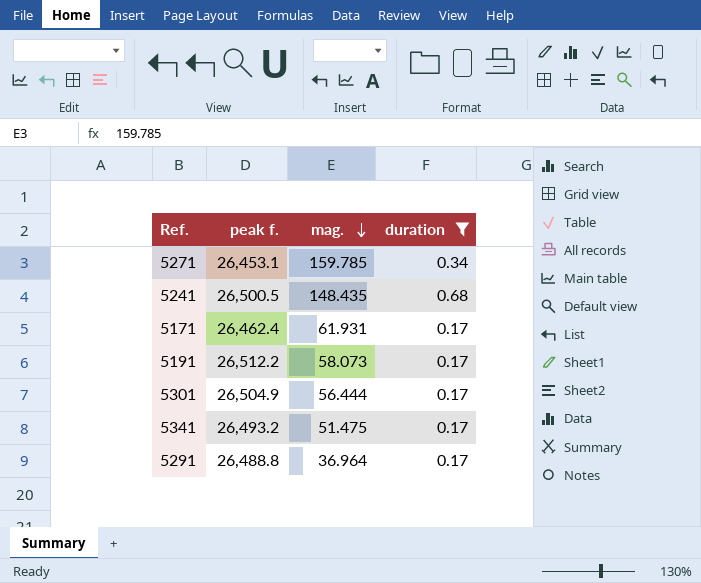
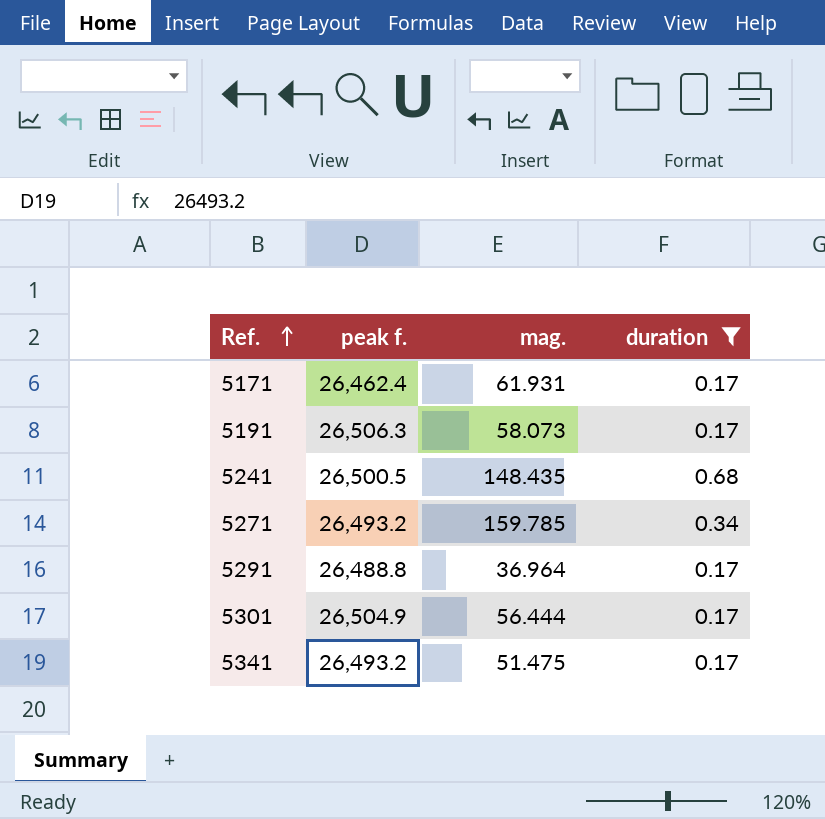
row order: mag. descending -> Ref. ascending
5191 | peak f.: 26,512.2 -> 26,506.3
5271 | peak f.: 26,453.1 -> 26,493.2

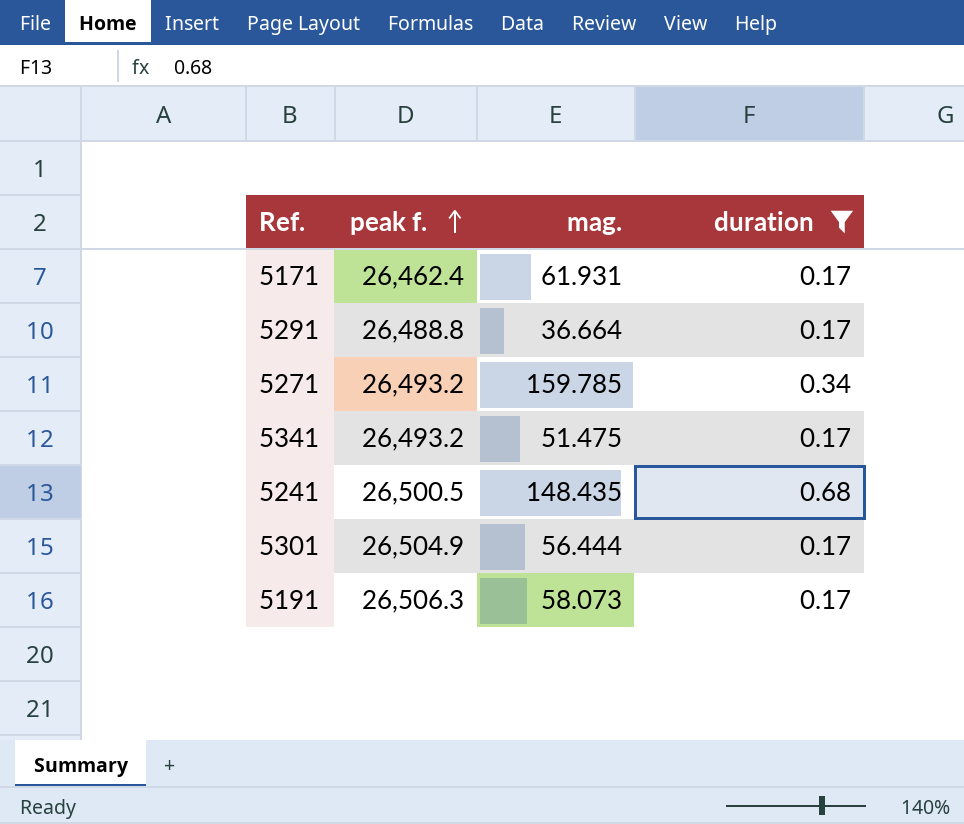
row order: Ref. ascending -> peak f. ascending
5291 | mag.: 36.964 -> 36.664

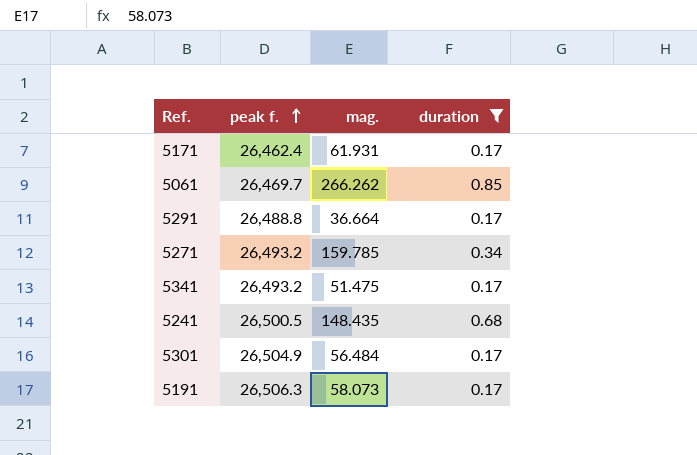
row 5061: none -> 26,469.7 | 266.262 | 0.85
5301 | mag.: 56.444 -> 56.484

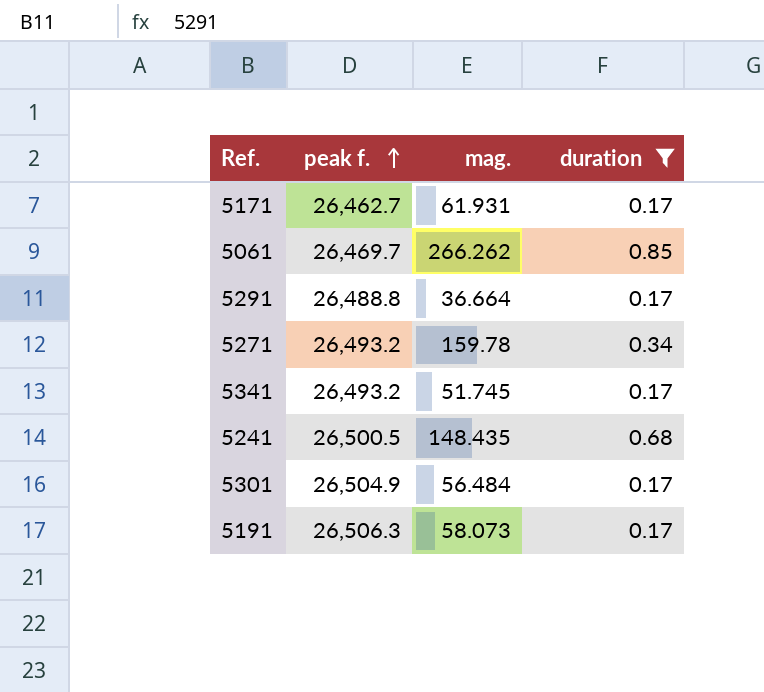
5171 | peak f.: 26,462.4 -> 26,462.7
5271 | mag.: 159.785 -> 159.78
5341 | mag.: 51.475 -> 51.745

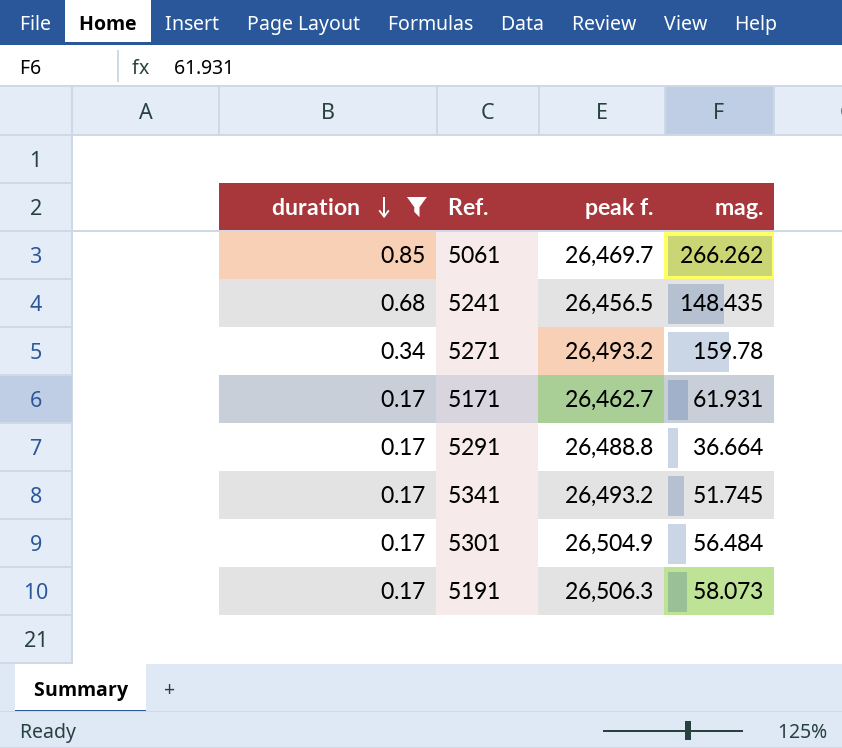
row order: peak f. ascending -> duration descending
column duration | position: 4 -> 1
5241 | peak f.: 26,500.5 -> 26,456.5

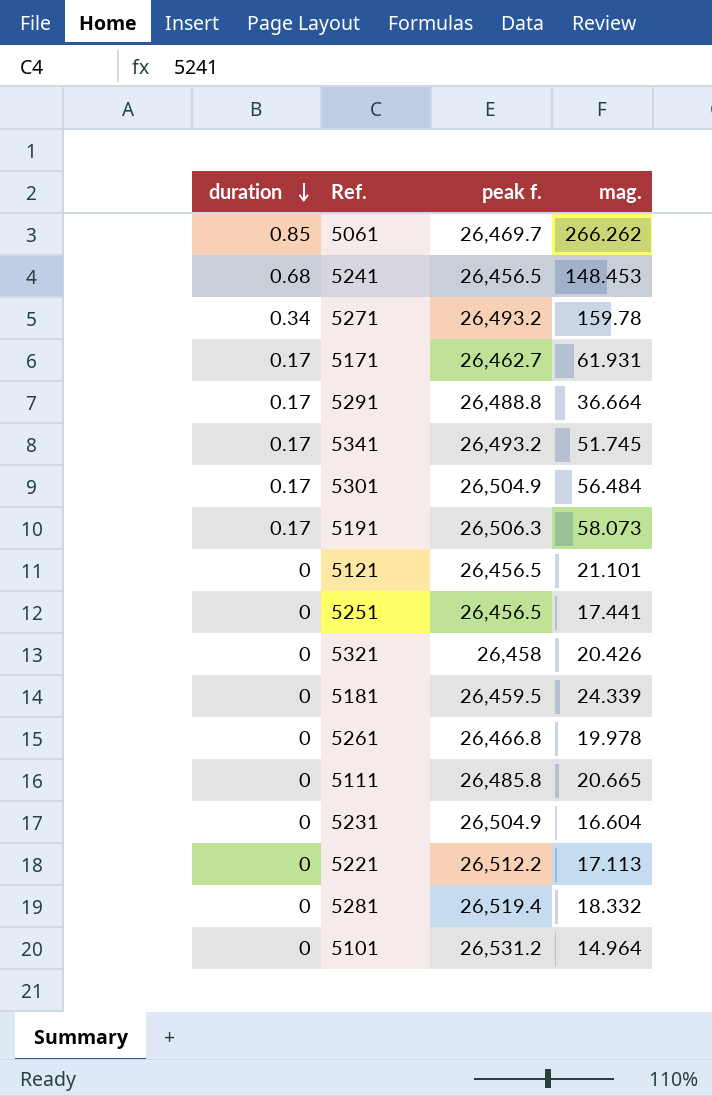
filter: duration != 0 -> none
5241 | mag.: 148.435 -> 148.453

